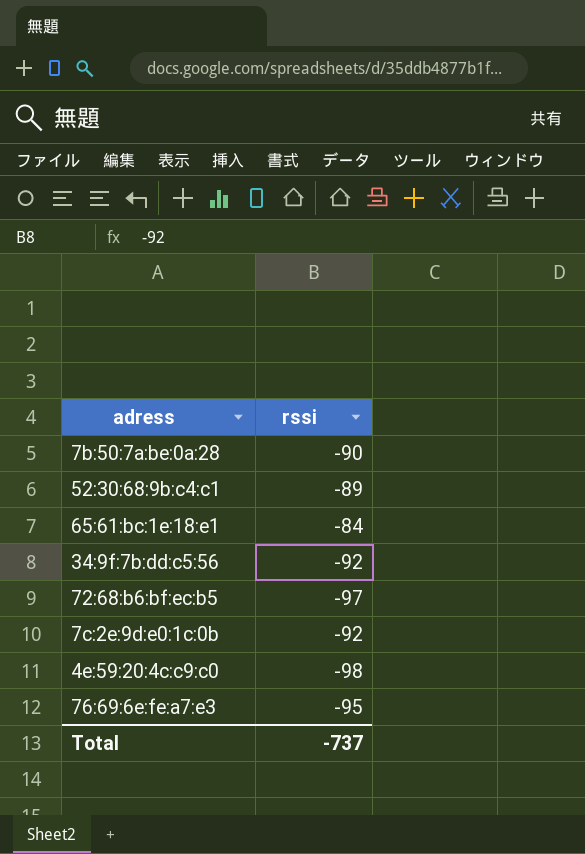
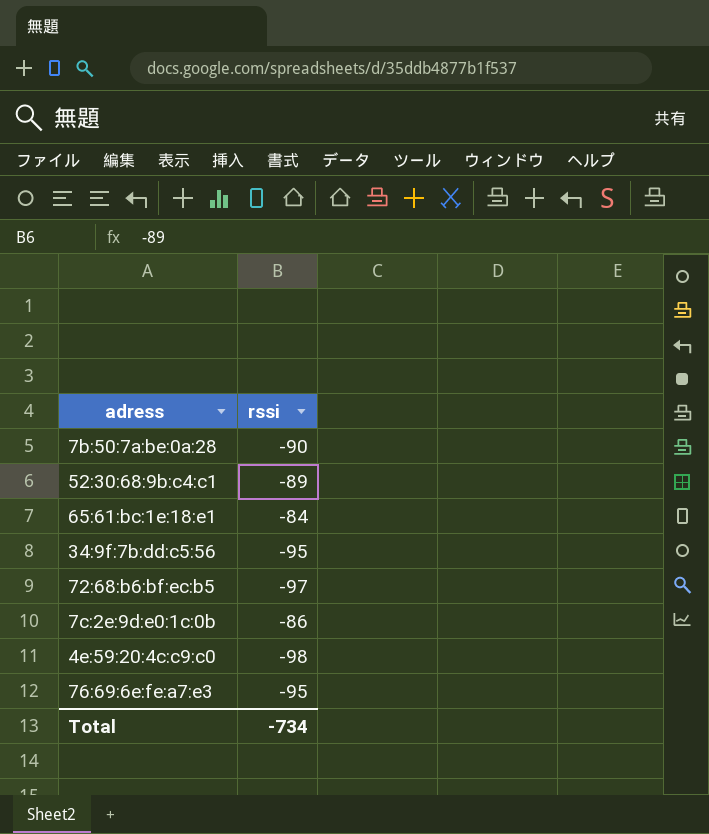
34:9f:7b:dd:c5:56 | rssi: -92 -> -95
7c:2e:9d:e0:1c:0b | rssi: -92 -> -86
Total | rssi: -737 -> -734

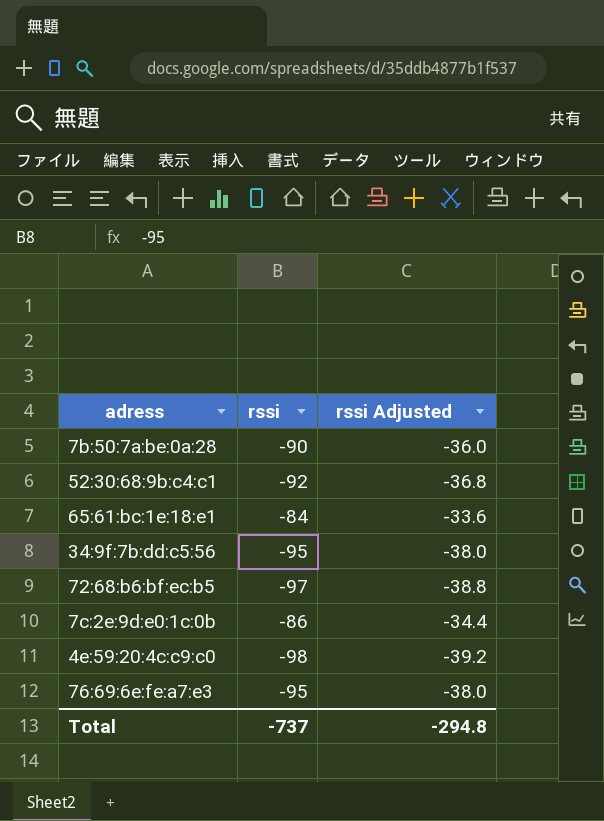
column rssi Adjusted | formula: none -> [rssi] * 0.4
52:30:68:9b:c4:c1 | rssi: -89 -> -92
Total | rssi: -734 -> -737

